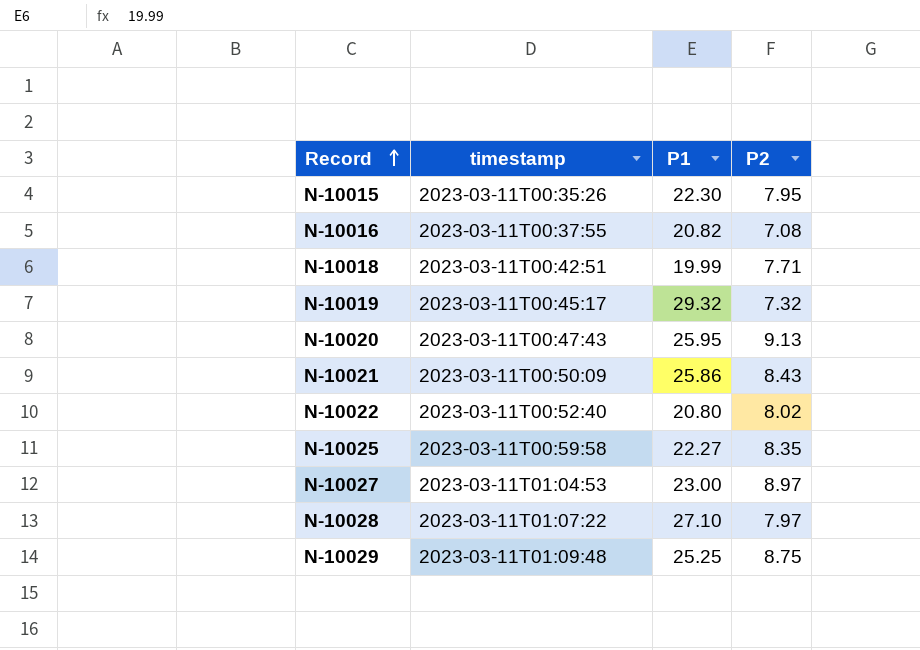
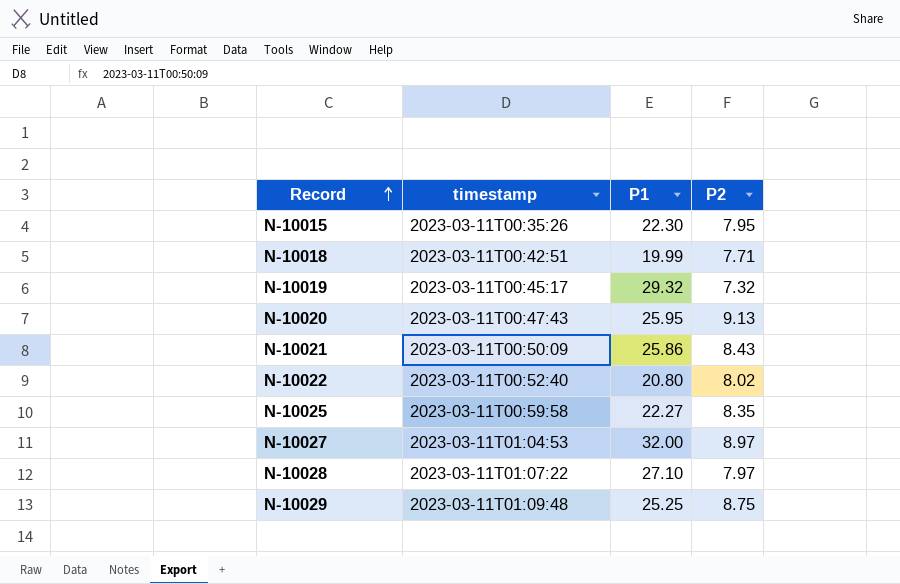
row N-10016: 2023-03-11T00:37:55 | 20.82 | 7.08 -> none
N-10027 | P1: 23.00 -> 32.00

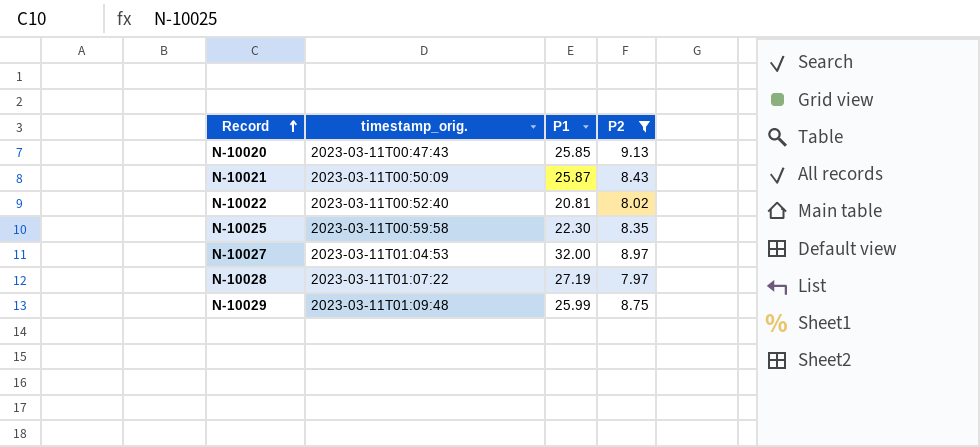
filter: none -> P2 >= 7.97
column name: timestamp -> timestamp_orig.
N-10020 | P1: 25.95 -> 25.85
N-10021 | P1: 25.86 -> 25.87
N-10022 | P1: 20.80 -> 20.81
N-10025 | P1: 22.27 -> 22.30
N-10028 | P1: 27.10 -> 27.19
N-10029 | P1: 25.25 -> 25.99

